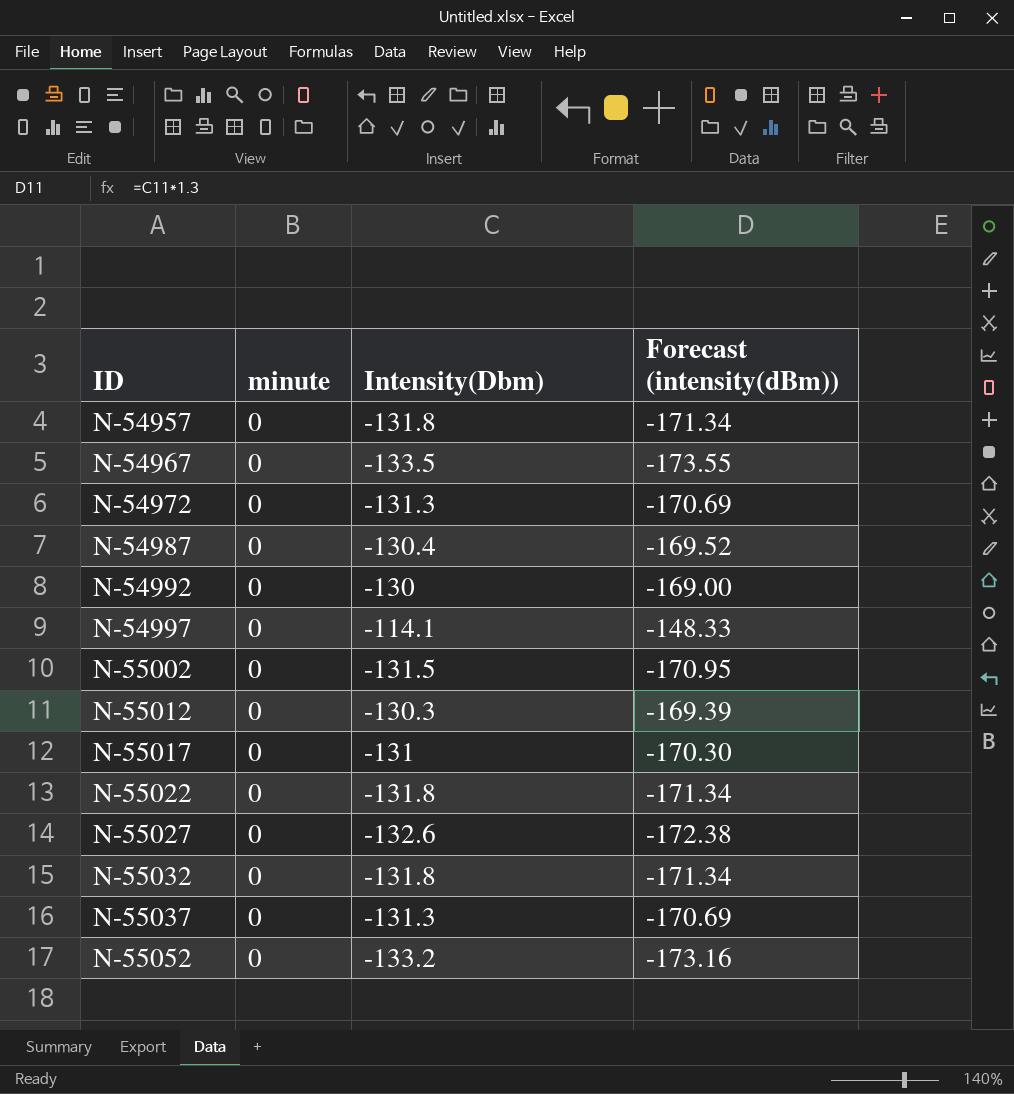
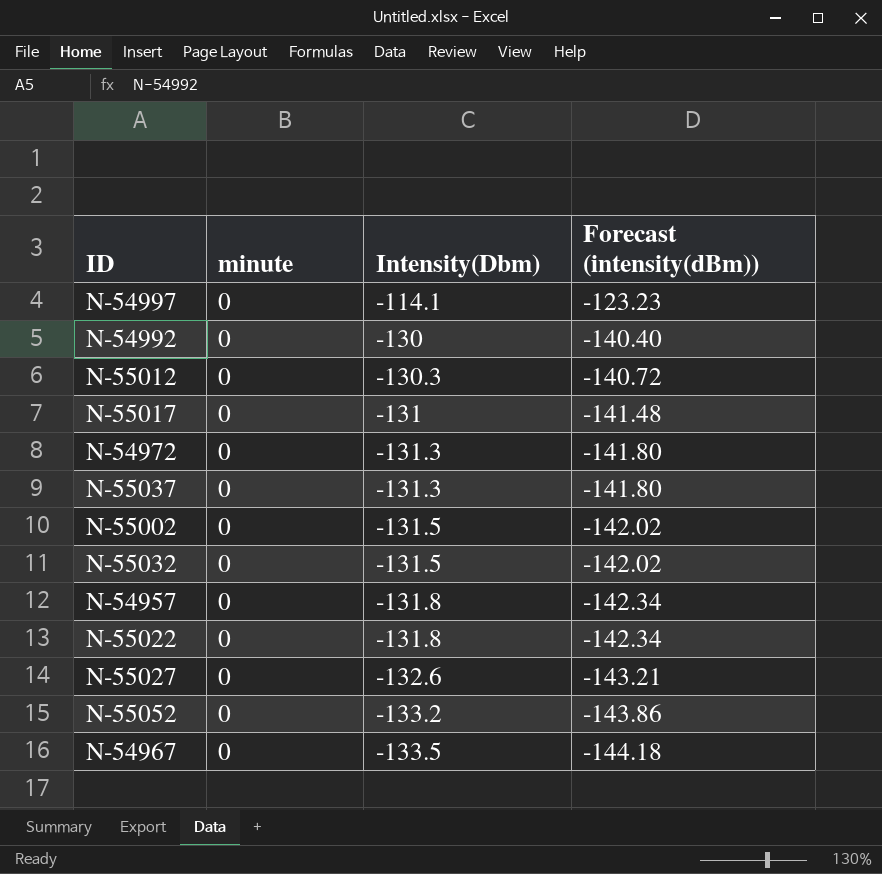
row order: ID ascending -> Intensity(Dbm) descending
column Forecast (intensity(dBm)) | formula: [Intensity(Dbm)] * 1.3 -> [Intensity(Dbm)] * 1.08
row N-54987: 0 | -130.4 | -169.52 -> none
N-55032 | Intensity(Dbm): -131.8 -> -131.5

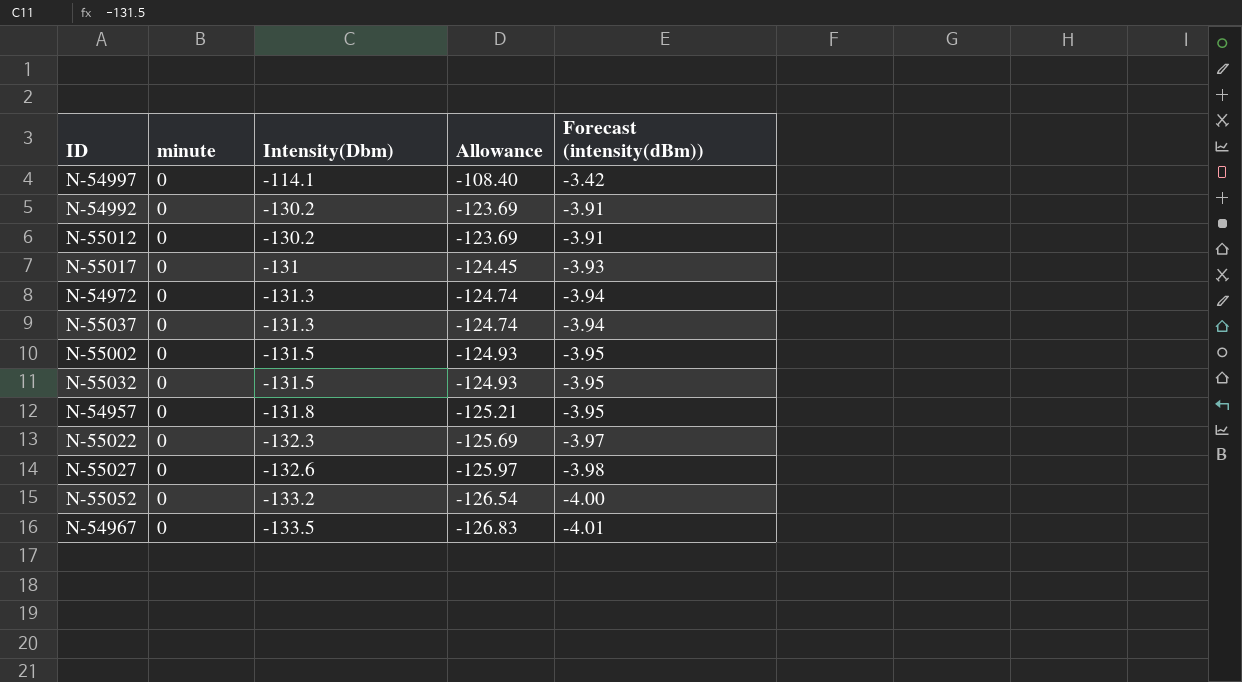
column Allowance | formula: none -> [Intensity(Dbm)] * 0.95
column Forecast (intensity(dBm)) | formula: [Intensity(Dbm)] * 1.08 -> [Intensity(Dbm)] * 0.03
N-54992 | Intensity(Dbm): -130 -> -130.2
N-55012 | Intensity(Dbm): -130.3 -> -130.2
N-55022 | Intensity(Dbm): -131.8 -> -132.3

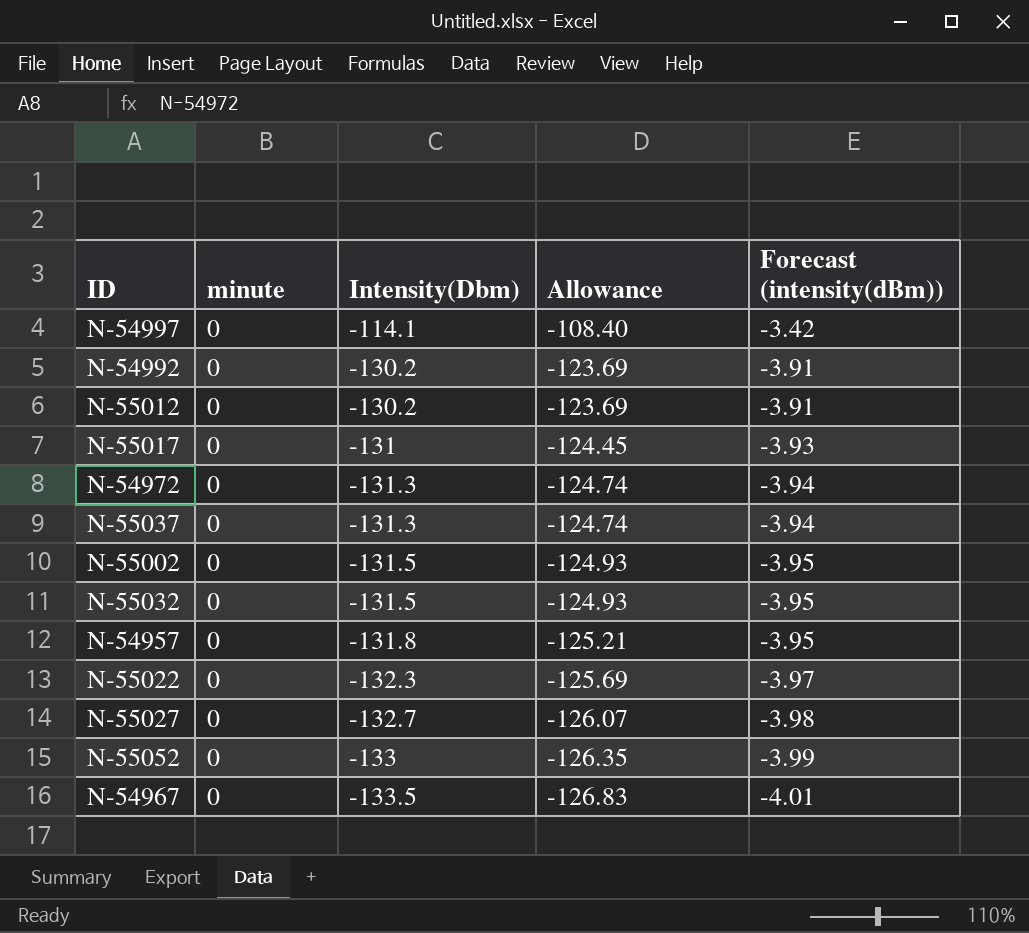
N-55027 | Intensity(Dbm): -132.6 -> -132.7
N-55027 | Allowance: -125.97 -> -126.07
N-55052 | Intensity(Dbm): -133.2 -> -133
N-55052 | Allowance: -126.54 -> -126.35
N-55052 | Forecast (intensity(dBm)): -4.00 -> -3.99

